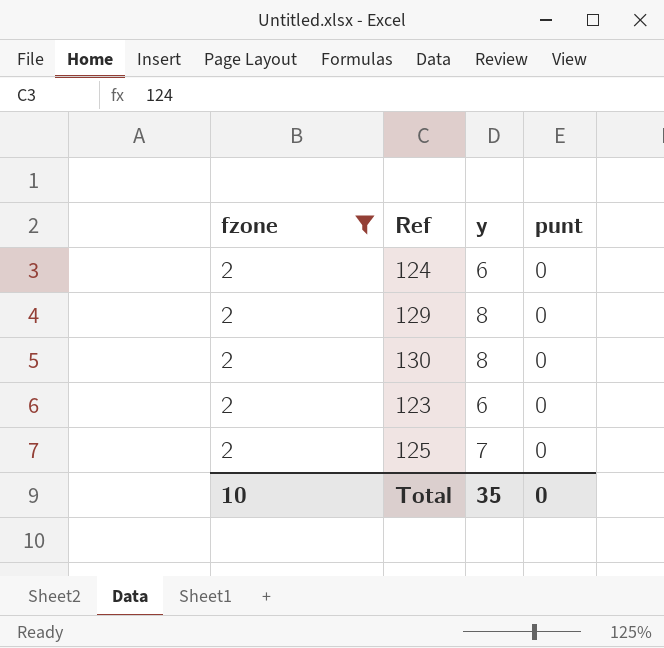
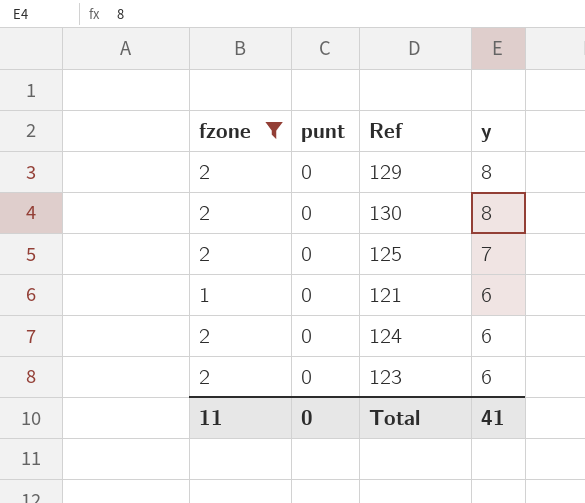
row order: none -> y descending
column punt | position: 4 -> 2
row 121: none -> 1 | 0 | 6
Total | fzone: 10 -> 11
Total | y: 35 -> 41

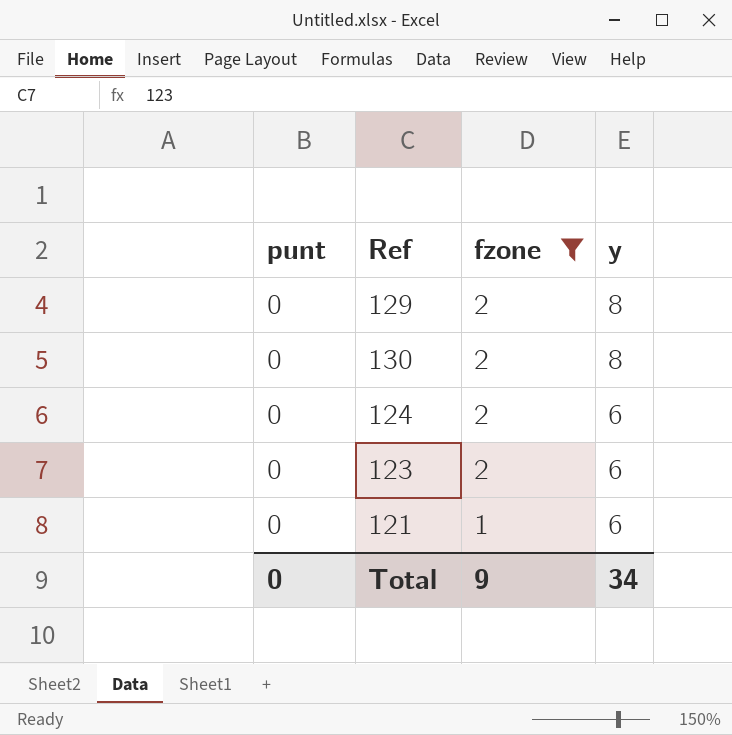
row order: y descending -> fzone descending
column fzone | position: 1 -> 3
row 125: 2 | 0 | 7 -> none
Total | fzone: 11 -> 9
Total | y: 41 -> 34

